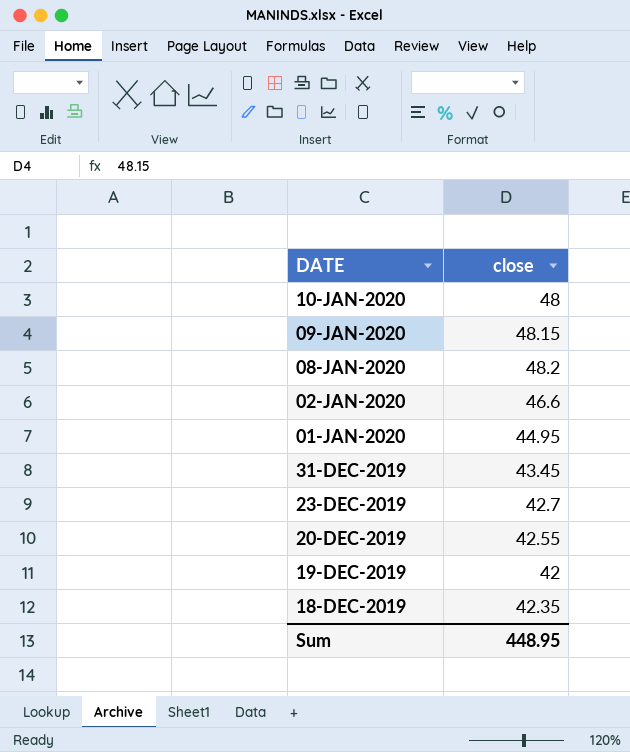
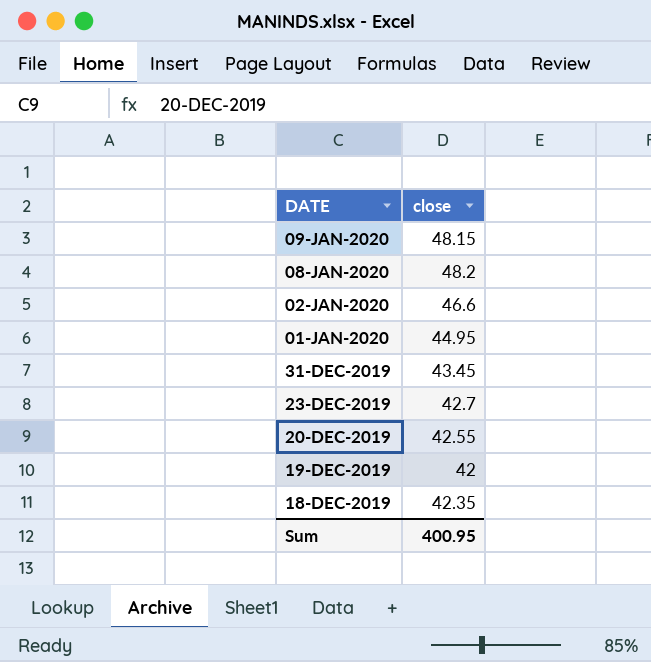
row 10-JAN-2020: 48 -> none
Sum | close: 448.95 -> 400.95

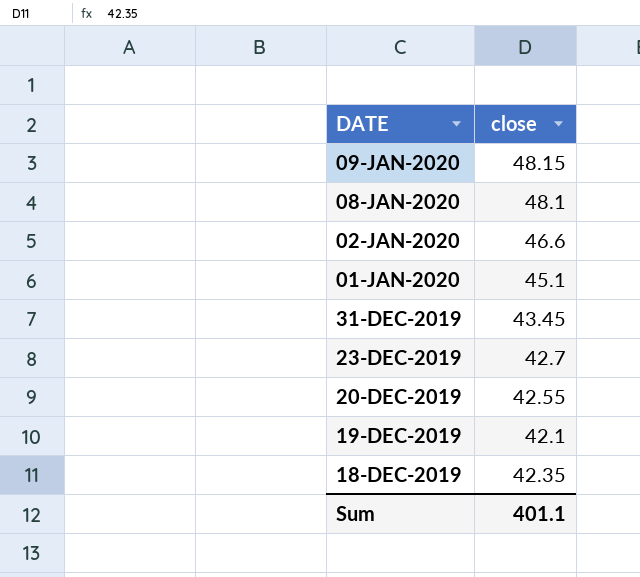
08-JAN-2020 | close: 48.2 -> 48.1
01-JAN-2020 | close: 44.95 -> 45.1
19-DEC-2019 | close: 42 -> 42.1
Sum | close: 400.95 -> 401.1

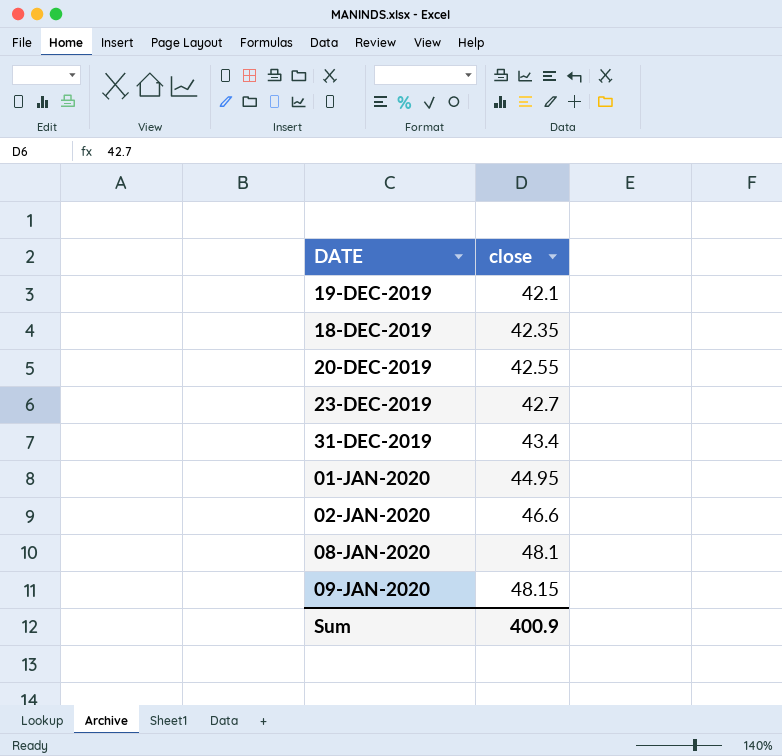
row order: DATE descending -> close ascending
31-DEC-2019 | close: 43.45 -> 43.4
01-JAN-2020 | close: 45.1 -> 44.95
Sum | close: 401.1 -> 400.9

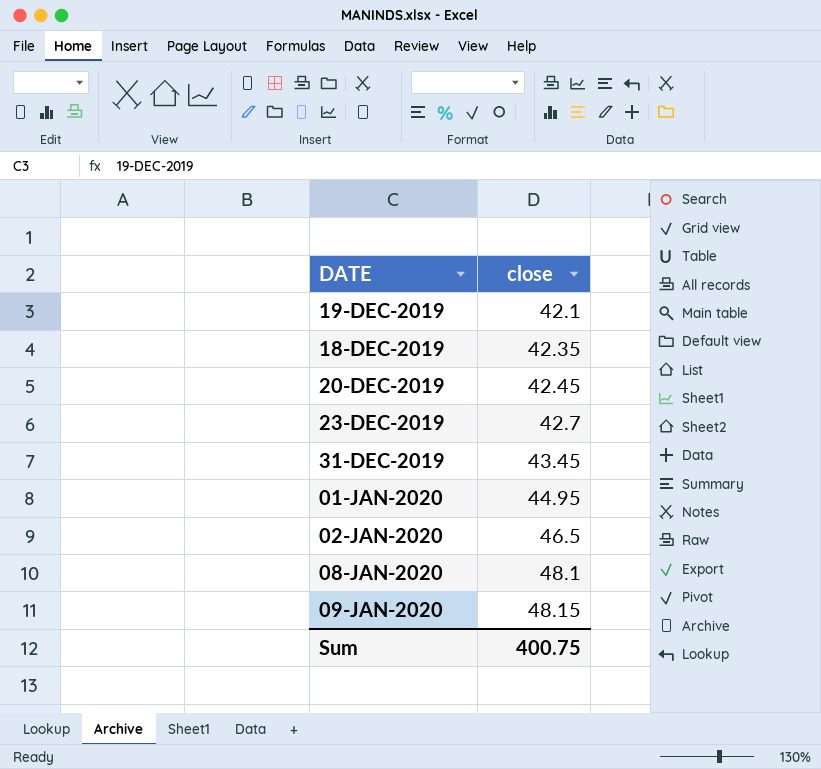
20-DEC-2019 | close: 42.55 -> 42.45
31-DEC-2019 | close: 43.4 -> 43.45
02-JAN-2020 | close: 46.6 -> 46.5
Sum | close: 400.9 -> 400.75

